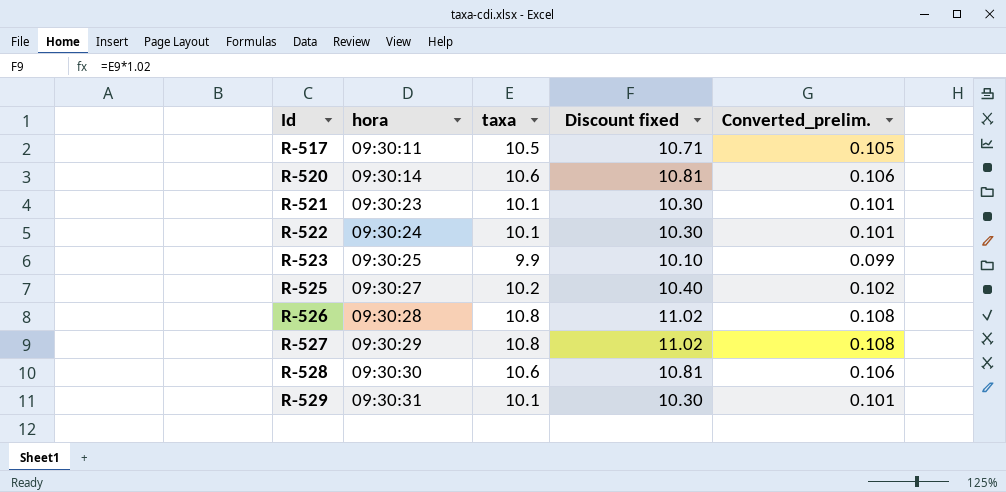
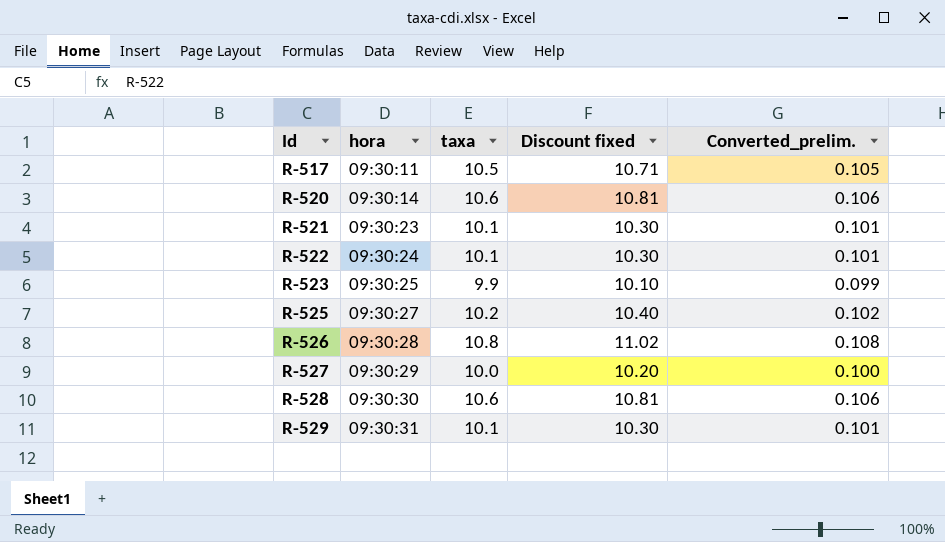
R-527 | taxa: 10.8 -> 10.0
R-527 | Discount fixed: 11.02 -> 10.20
R-527 | Converted_prelim.: 0.108 -> 0.100

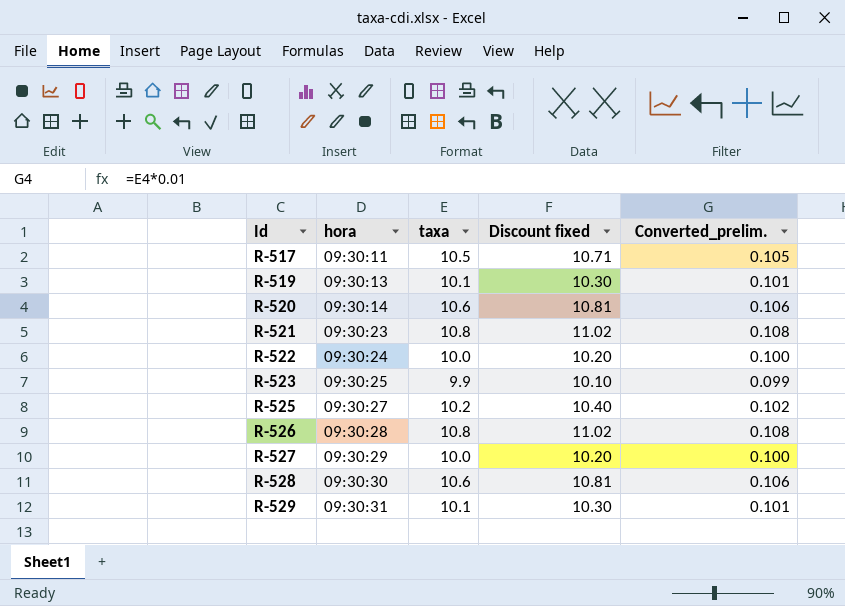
row R-519: none -> 09:30:13 | 10.1 | 10.30 | 0.101
R-521 | taxa: 10.1 -> 10.8
R-521 | Discount fixed: 10.30 -> 11.02
R-521 | Converted_prelim.: 0.101 -> 0.108
R-522 | taxa: 10.1 -> 10.0
R-522 | Discount fixed: 10.30 -> 10.20
R-522 | Converted_prelim.: 0.101 -> 0.100

